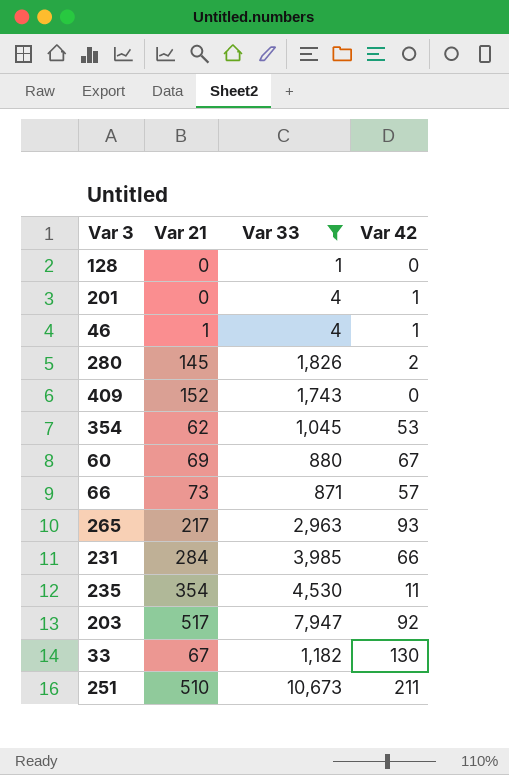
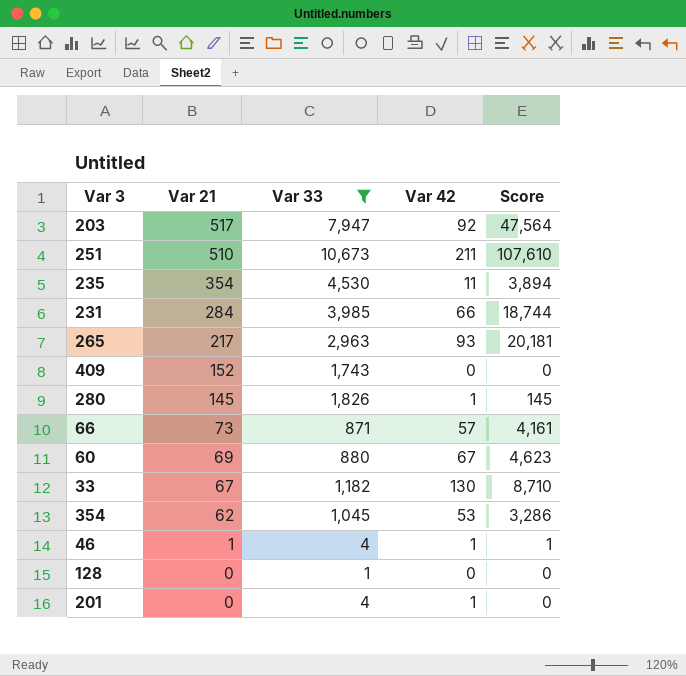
row order: none -> Var 21 descending
column Score | formula: none -> [Var 21] * [Var 42]
280 | Var 42: 2 -> 1

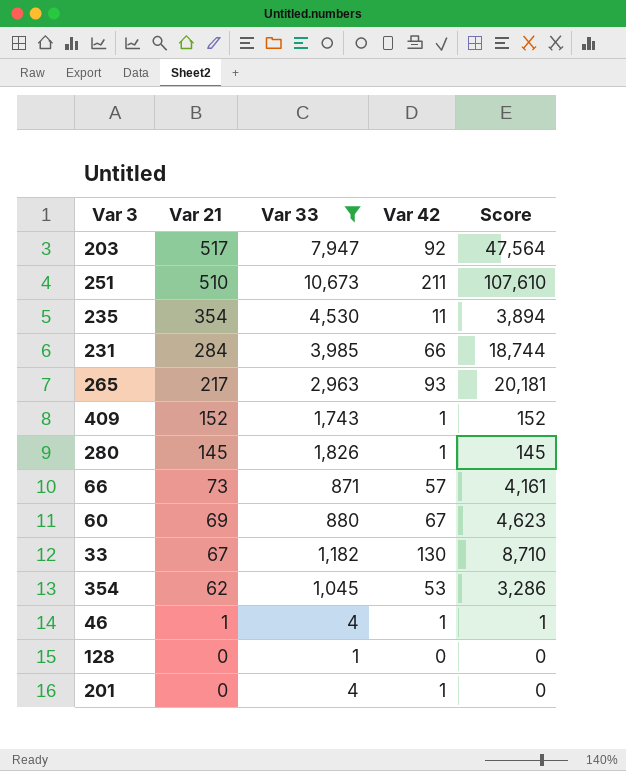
409 | Var 42: 0 -> 1
409 | Score: 0 -> 152

